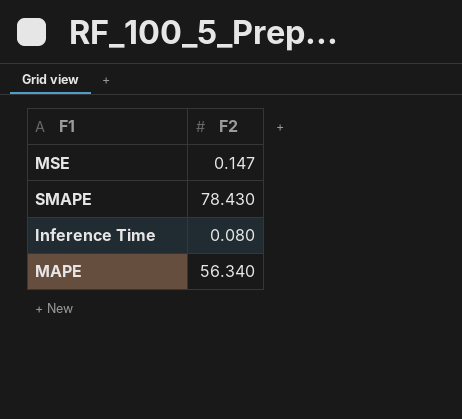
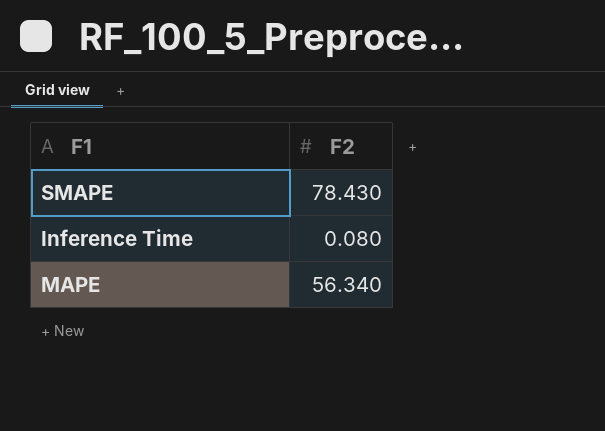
row MSE: 0.147 -> none

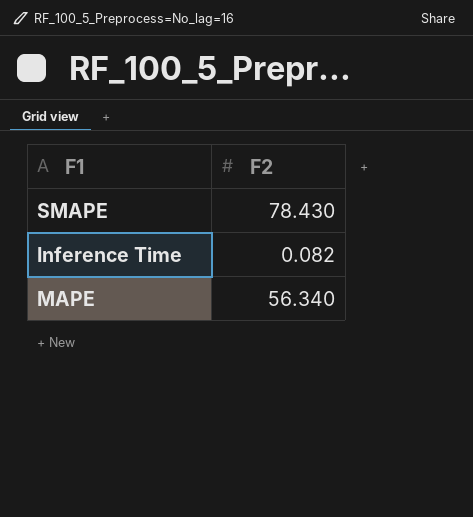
Inference Time | F2: 0.080 -> 0.082

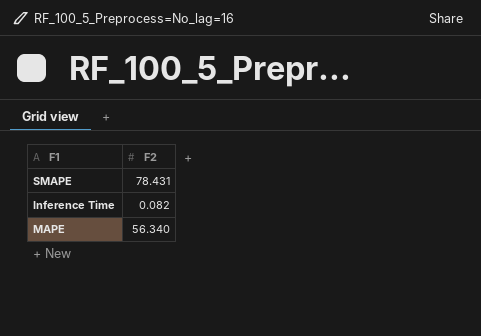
SMAPE | F2: 78.430 -> 78.431

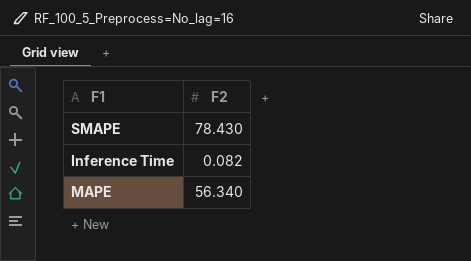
SMAPE | F2: 78.431 -> 78.430

